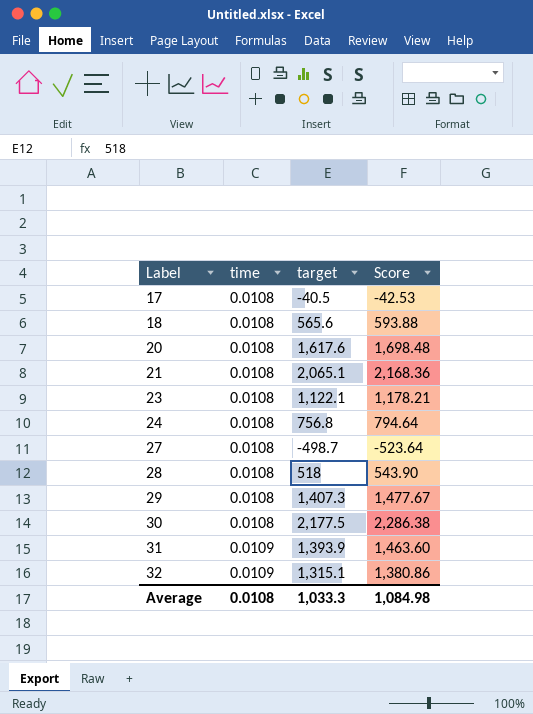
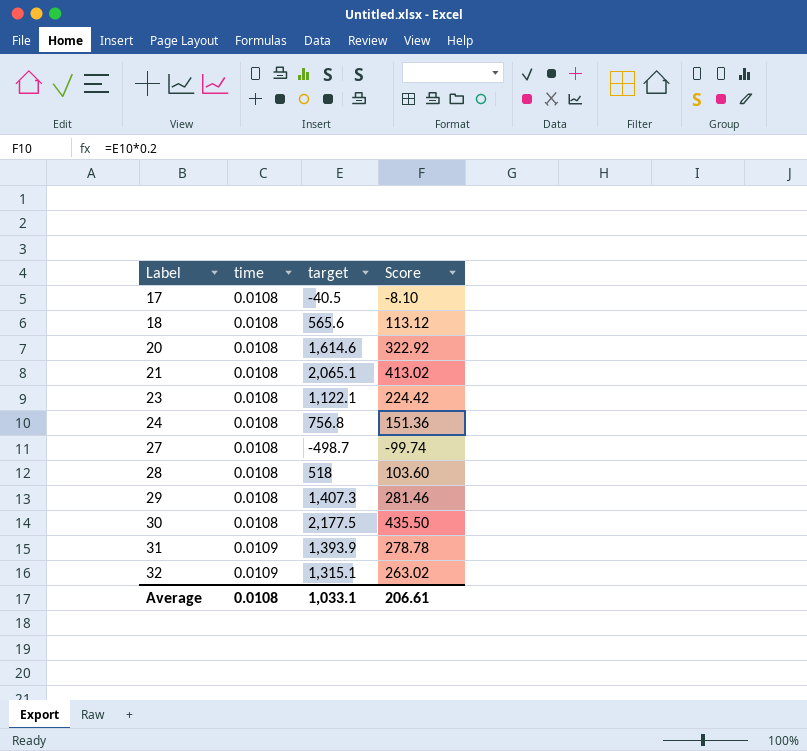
column Score | formula: [target] * 1.05 -> [target] * 0.2
20 | target: 1,617.6 -> 1,614.6
Average | target: 1,033.3 -> 1,033.1
Average | Score: 1,084.98 -> 206.61

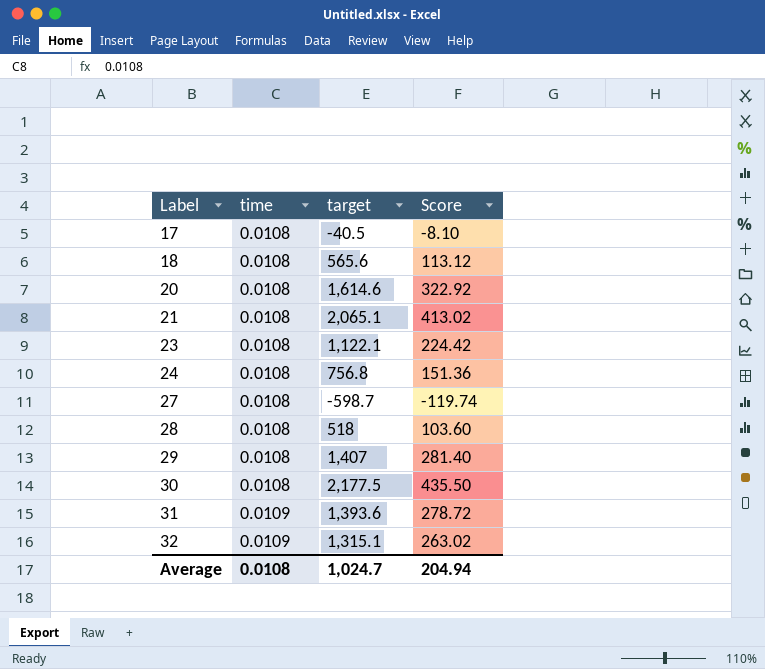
27 | target: -498.7 -> -598.7
27 | Score: -99.74 -> -119.74
29 | target: 1,407.3 -> 1,407
29 | Score: 281.46 -> 281.40
31 | target: 1,393.9 -> 1,393.6
31 | Score: 278.78 -> 278.72
Average | target: 1,033.1 -> 1,024.7
Average | Score: 206.61 -> 204.94

